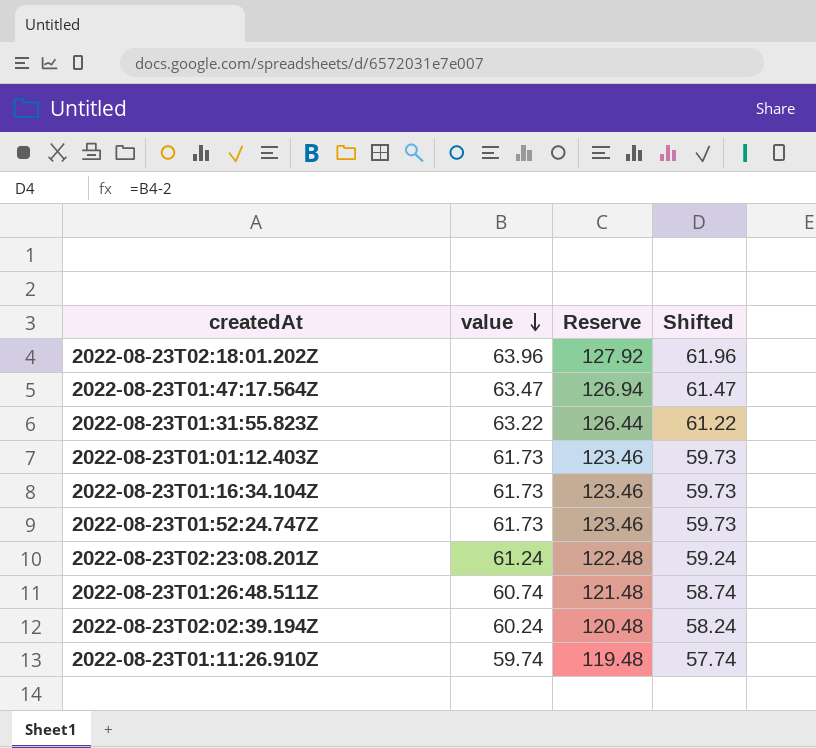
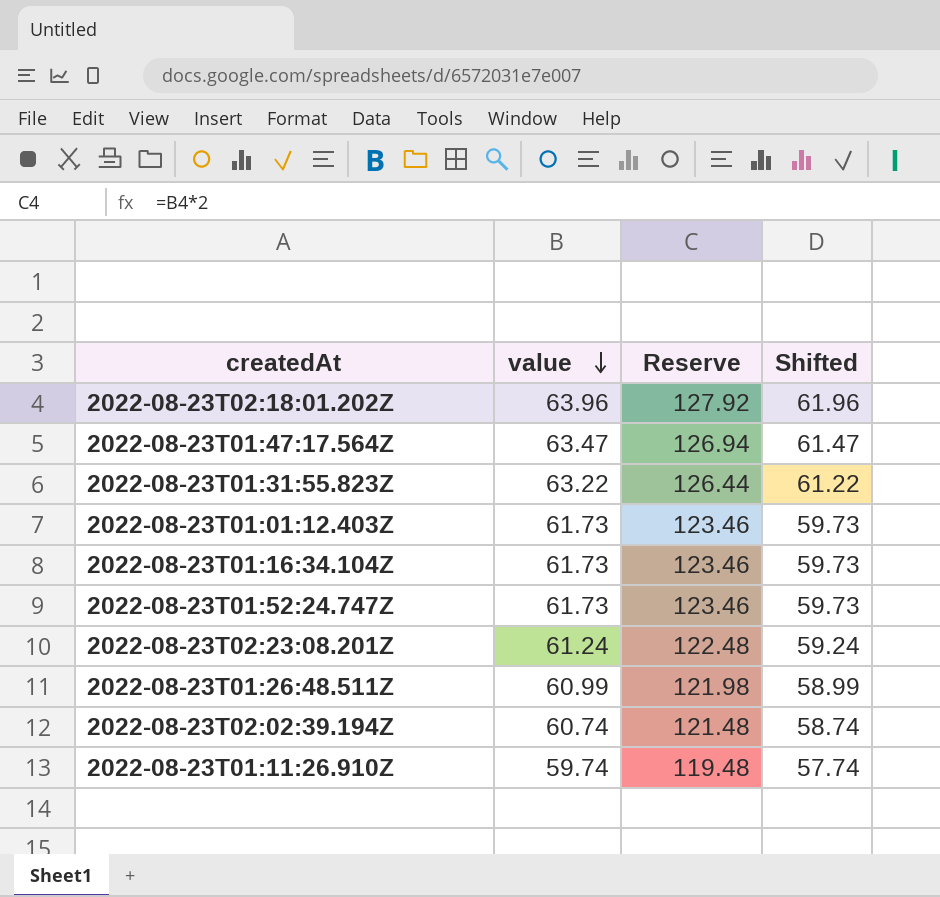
2022-08-23T01:26:48.511Z | value: 60.74 -> 60.99
2022-08-23T01:26:48.511Z | Reserve: 121.48 -> 121.98
2022-08-23T01:26:48.511Z | Shifted: 58.74 -> 58.99
2022-08-23T02:02:39.194Z | value: 60.24 -> 60.74
2022-08-23T02:02:39.194Z | Reserve: 120.48 -> 121.48
2022-08-23T02:02:39.194Z | Shifted: 58.24 -> 58.74

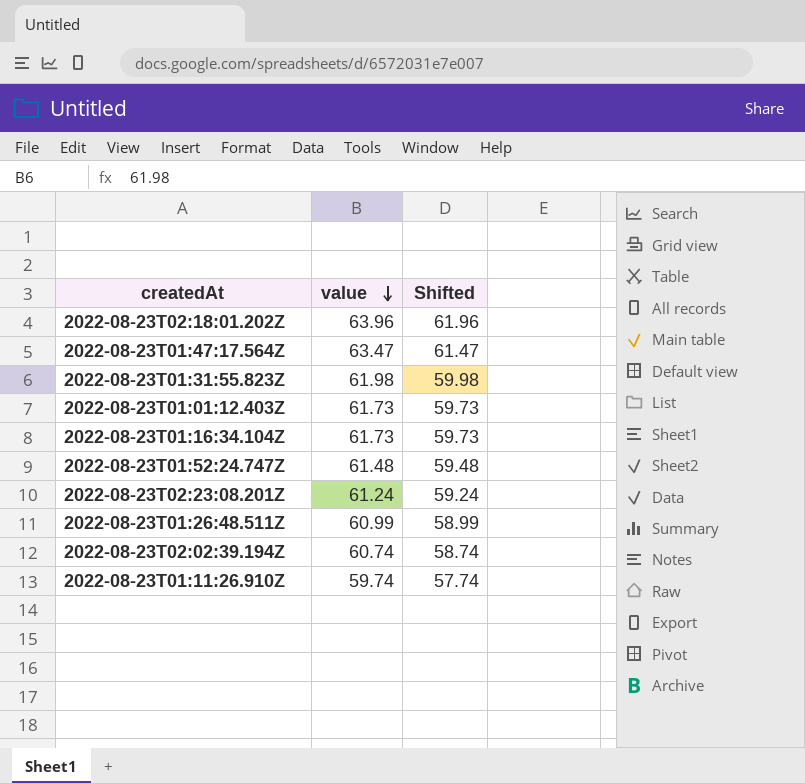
column Reserve | formula: [value] * 2 -> none
2022-08-23T01:31:55.823Z | value: 63.22 -> 61.98
2022-08-23T01:31:55.823Z | Shifted: 61.22 -> 59.98
2022-08-23T01:52:24.747Z | value: 61.73 -> 61.48
2022-08-23T01:52:24.747Z | Shifted: 59.73 -> 59.48

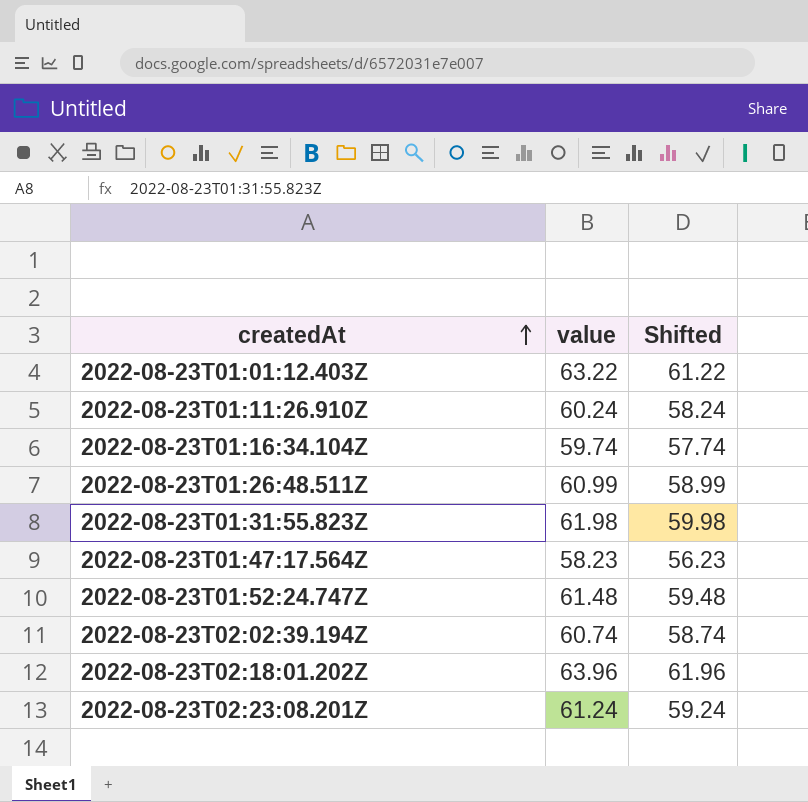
row order: value descending -> createdAt ascending
2022-08-23T01:01:12.403Z | value: 61.73 -> 63.22
2022-08-23T01:01:12.403Z | Shifted: 59.73 -> 61.22
2022-08-23T01:11:26.910Z | value: 59.74 -> 60.24
2022-08-23T01:11:26.910Z | Shifted: 57.74 -> 58.24
2022-08-23T01:16:34.104Z | value: 61.73 -> 59.74
2022-08-23T01:16:34.104Z | Shifted: 59.73 -> 57.74
2022-08-23T01:47:17.564Z | value: 63.47 -> 58.23
2022-08-23T01:47:17.564Z | Shifted: 61.47 -> 56.23

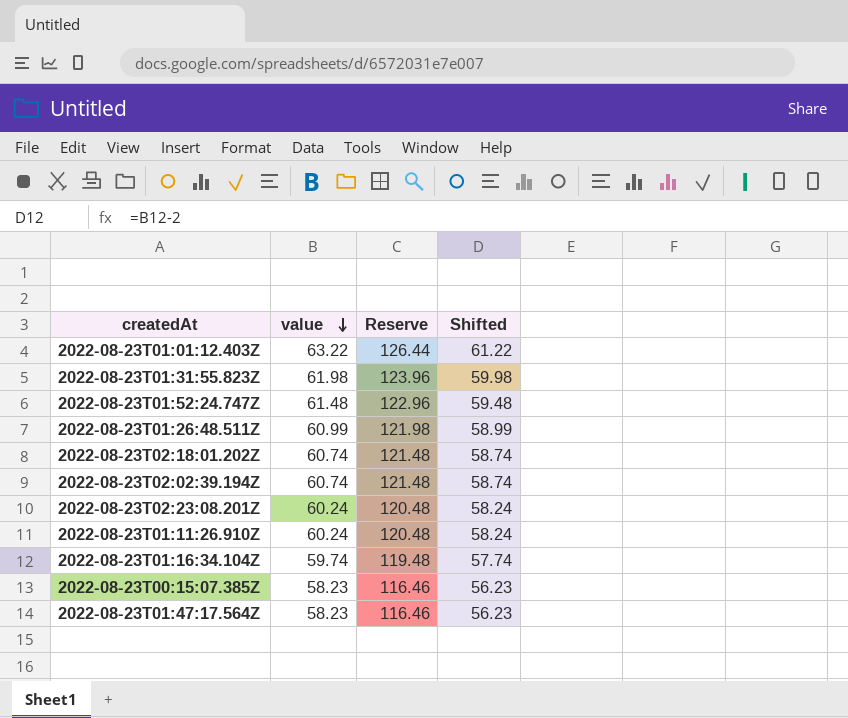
row order: createdAt ascending -> value descending
column Reserve | formula: none -> [value] * 2
2022-08-23T02:18:01.202Z | value: 63.96 -> 60.74
2022-08-23T02:18:01.202Z | Shifted: 61.96 -> 58.74
2022-08-23T02:23:08.201Z | value: 61.24 -> 60.24
2022-08-23T02:23:08.201Z | Shifted: 59.24 -> 58.24
row 2022-08-23T00:15:07.385Z: none -> 58.23 | 116.46 | 56.23

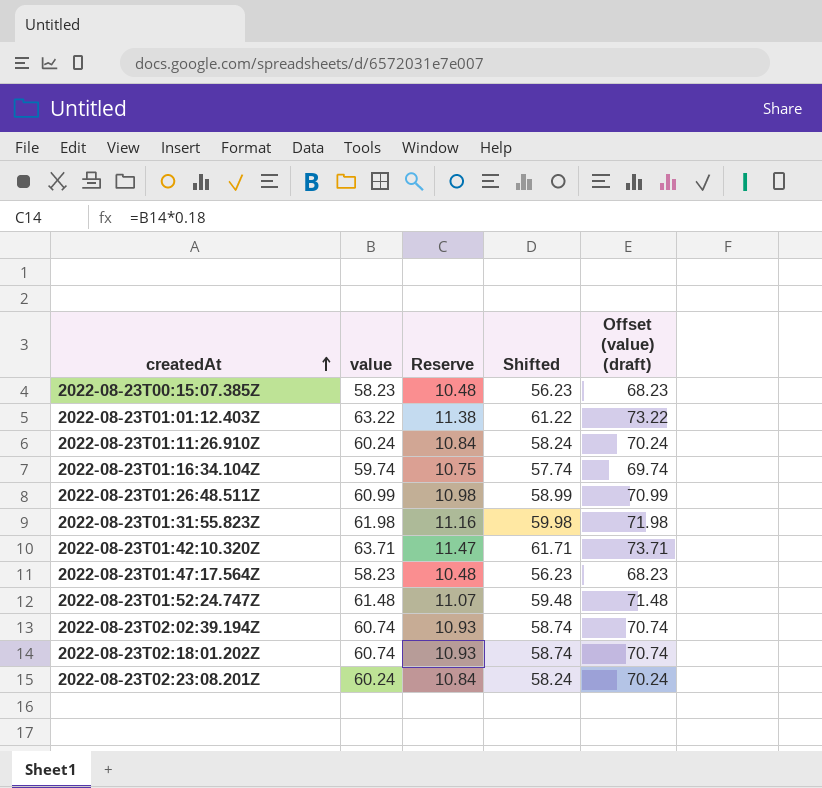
row order: value descending -> createdAt ascending
column Reserve | formula: [value] * 2 -> [value] * 0.18
column Offset (value) (draft) | formula: none -> [value] + 10
row 2022-08-23T01:42:10.320Z: none -> 63.71 | 11.47 | 61.71 | 73.71

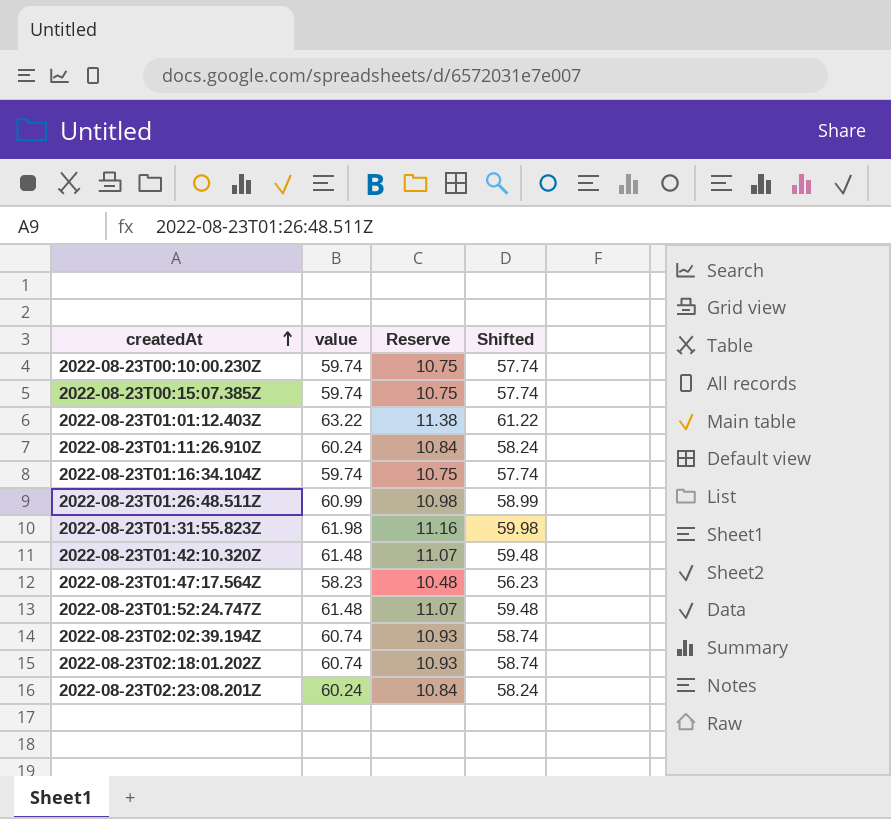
column Offset (value) (draft) | formula: [value] + 10 -> none
row 2022-08-23T00:10:00.230Z: none -> 59.74 | 10.75 | 57.74
2022-08-23T00:15:07.385Z | value: 58.23 -> 59.74
2022-08-23T00:15:07.385Z | Reserve: 10.48 -> 10.75
2022-08-23T00:15:07.385Z | Shifted: 56.23 -> 57.74
2022-08-23T01:42:10.320Z | value: 63.71 -> 61.48
2022-08-23T01:42:10.320Z | Reserve: 11.47 -> 11.07
2022-08-23T01:42:10.320Z | Shifted: 61.71 -> 59.48

